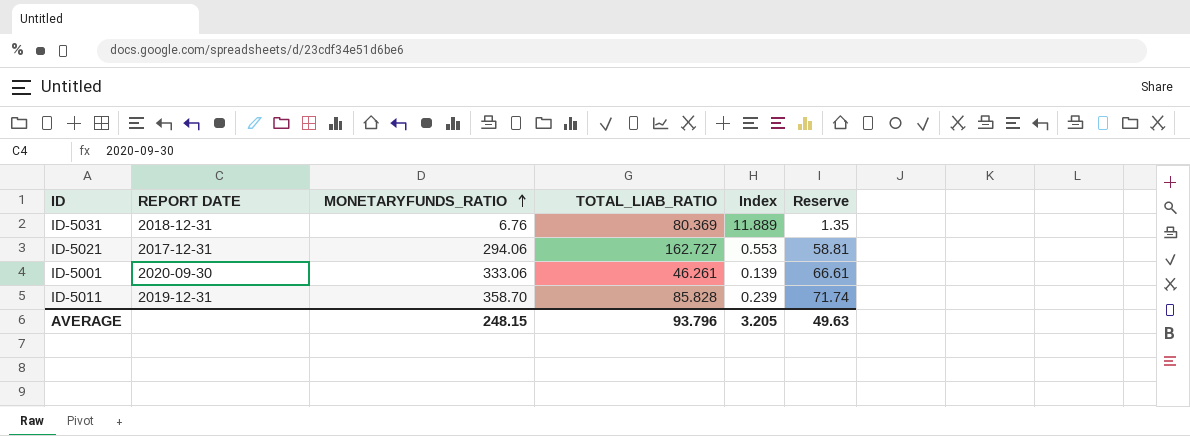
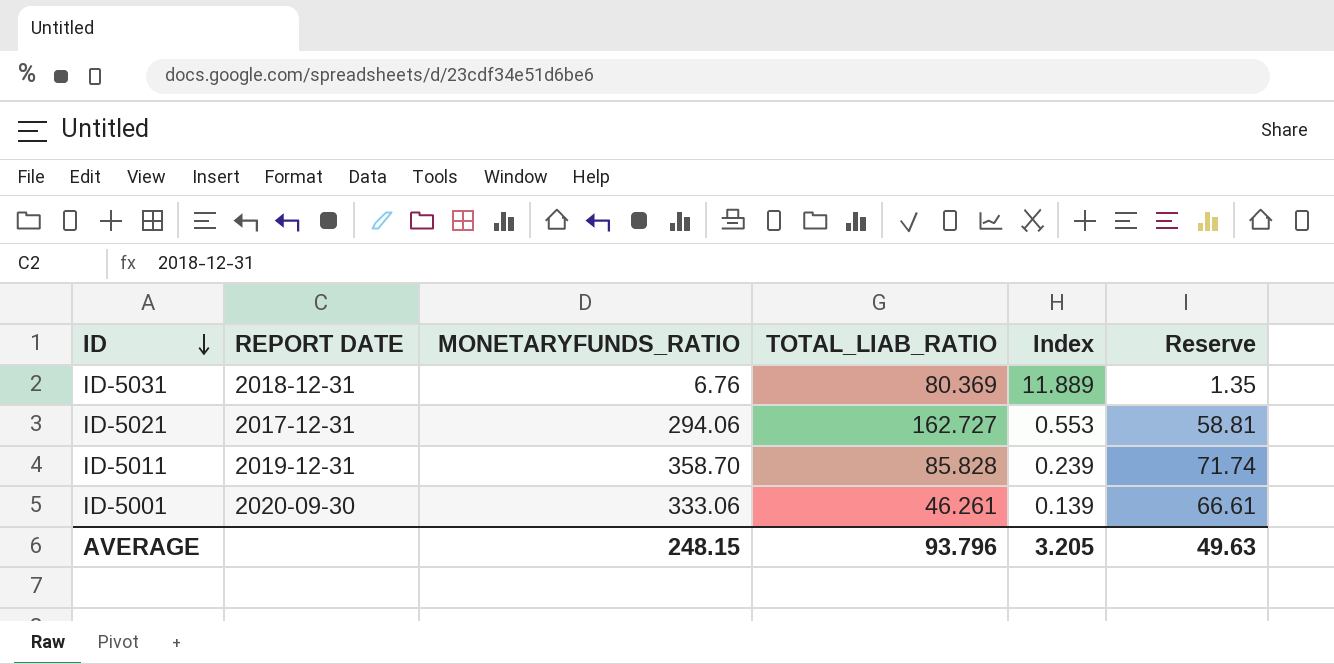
row order: MONETARYFUNDS_RATIO ascending -> ID descending

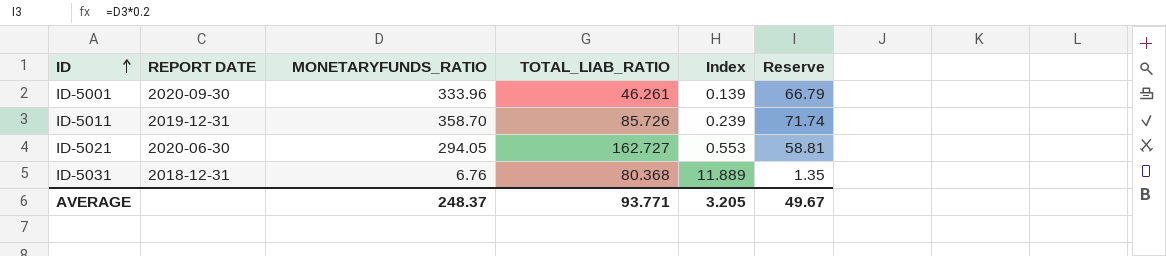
row order: ID descending -> ID ascending
ID-5001 | MONETARYFUNDS_RATIO: 333.06 -> 333.96
ID-5001 | Reserve: 66.61 -> 66.79
ID-5011 | TOTAL_LIAB_RATIO: 85.828 -> 85.726
ID-5021 | REPORT DATE: 2017-12-31 -> 2020-06-30
ID-5021 | MONETARYFUNDS_RATIO: 294.06 -> 294.05
ID-5031 | TOTAL_LIAB_RATIO: 80.369 -> 80.368
AVERAGE | MONETARYFUNDS_RATIO: 248.15 -> 248.37
AVERAGE | TOTAL_LIAB_RATIO: 93.796 -> 93.771
AVERAGE | Reserve: 49.63 -> 49.67

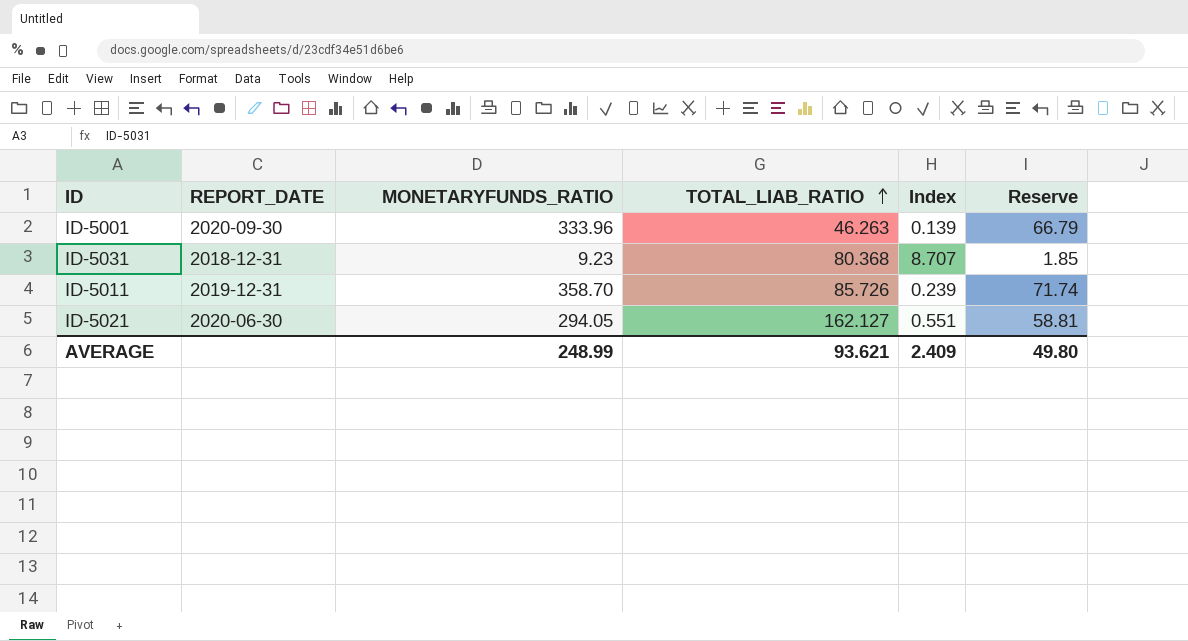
row order: ID ascending -> TOTAL_LIAB_RATIO ascending
column name: REPORT DATE -> REPORT_DATE
ID-5001 | TOTAL_LIAB_RATIO: 46.261 -> 46.263
ID-5031 | MONETARYFUNDS_RATIO: 6.76 -> 9.23
ID-5031 | Index: 11.889 -> 8.707
ID-5031 | Reserve: 1.35 -> 1.85
ID-5021 | TOTAL_LIAB_RATIO: 162.727 -> 162.127
ID-5021 | Index: 0.553 -> 0.551
AVERAGE | MONETARYFUNDS_RATIO: 248.37 -> 248.99
AVERAGE | TOTAL_LIAB_RATIO: 93.771 -> 93.621
AVERAGE | Index: 3.205 -> 2.409
AVERAGE | Reserve: 49.67 -> 49.80

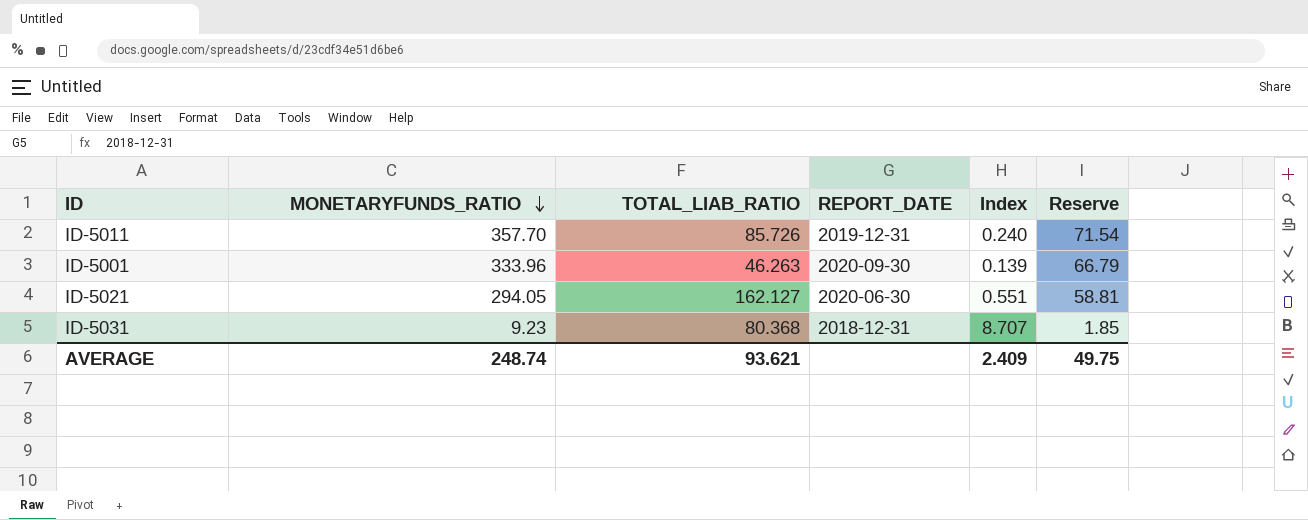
row order: TOTAL_LIAB_RATIO ascending -> MONETARYFUNDS_RATIO descending
column REPORT_DATE | position: 2 -> 4
ID-5011 | MONETARYFUNDS_RATIO: 358.70 -> 357.70
ID-5011 | Index: 0.239 -> 0.240
ID-5011 | Reserve: 71.74 -> 71.54
AVERAGE | MONETARYFUNDS_RATIO: 248.99 -> 248.74
AVERAGE | Reserve: 49.80 -> 49.75

